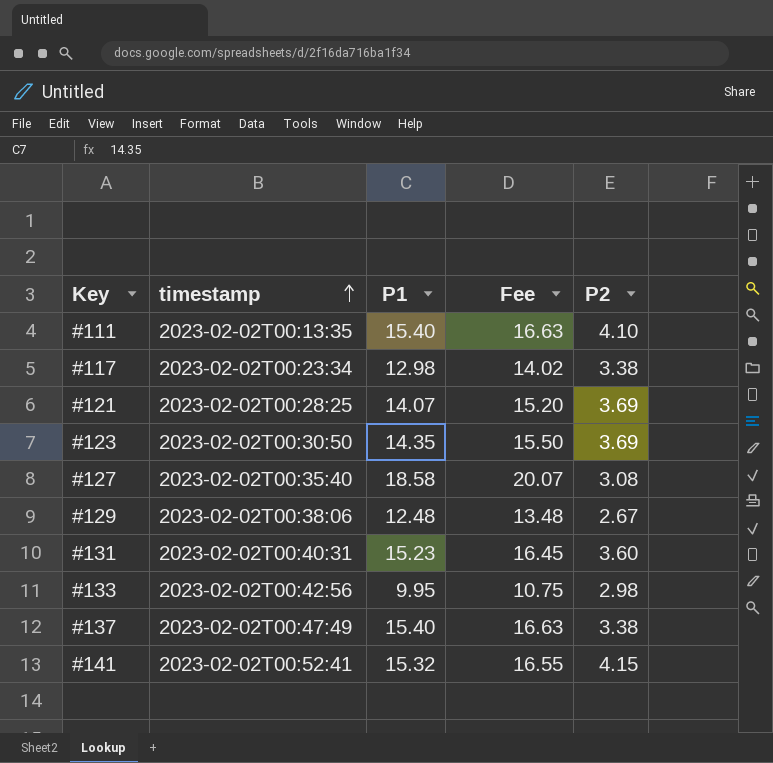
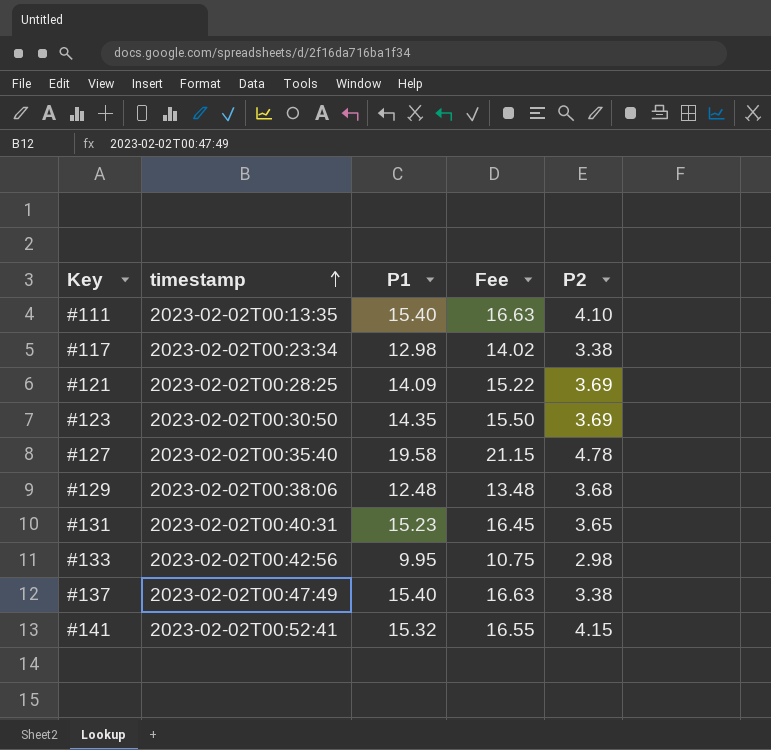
#121 | P1: 14.07 -> 14.09
#121 | Fee: 15.20 -> 15.22
#127 | P1: 18.58 -> 19.58
#127 | Fee: 20.07 -> 21.15
#127 | P2: 3.08 -> 4.78
#129 | P2: 2.67 -> 3.68
#131 | P2: 3.60 -> 3.65

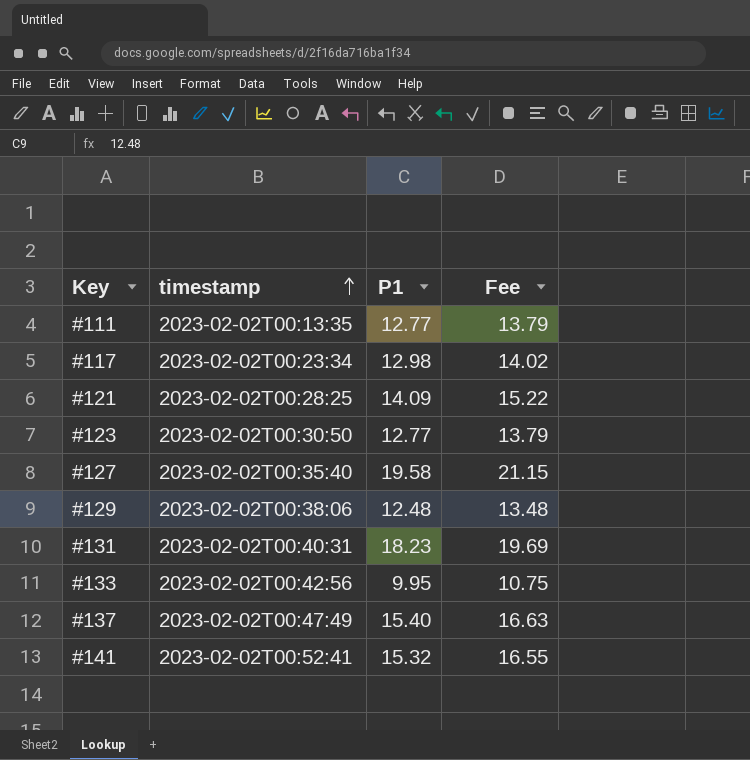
column P2 | position: 5 -> none
#111 | P1: 15.40 -> 12.77
#111 | Fee: 16.63 -> 13.79
#123 | P1: 14.35 -> 12.77
#123 | Fee: 15.50 -> 13.79
#131 | P1: 15.23 -> 18.23
#131 | Fee: 16.45 -> 19.69

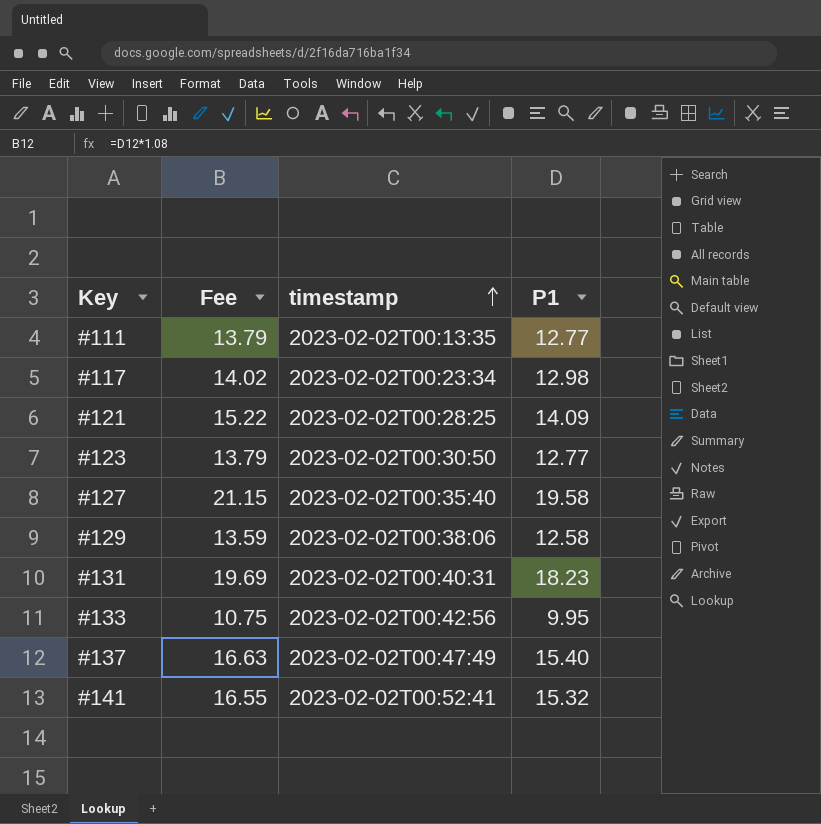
column Fee | position: 4 -> 2
#129 | Fee: 13.48 -> 13.59
#129 | P1: 12.48 -> 12.58

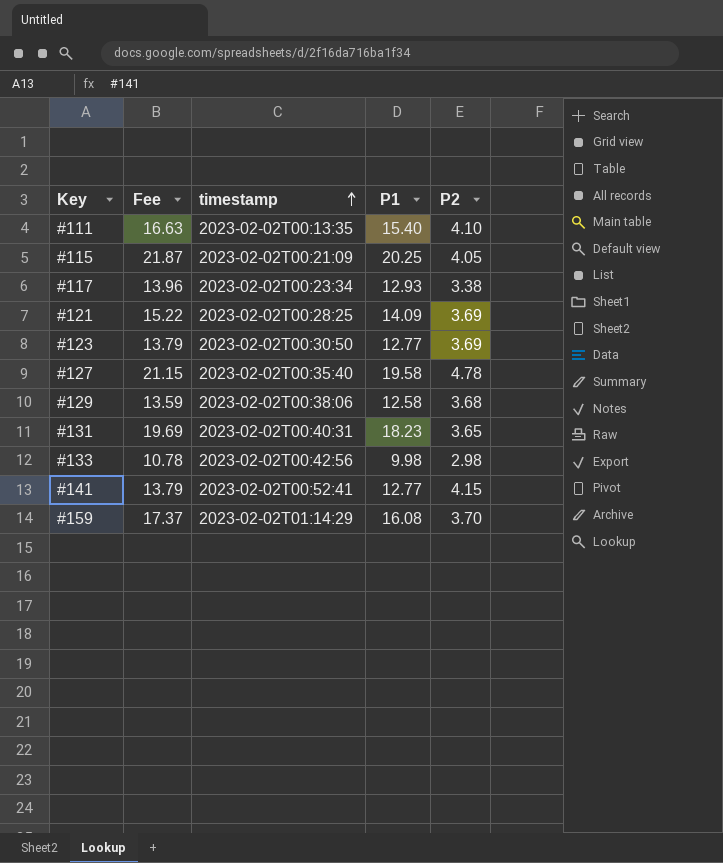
column P2 | position: none -> 5
row #137: 16.63 | 2023-02-02T00:47:49 | 15.40 -> none
#111 | Fee: 13.79 -> 16.63
#111 | P1: 12.77 -> 15.40
row #115: none -> 21.87 | 2023-02-02T00:21:09 | 20.25 | 4.05
#117 | Fee: 14.02 -> 13.96
#117 | P1: 12.98 -> 12.93
#133 | Fee: 10.75 -> 10.78
#133 | P1: 9.95 -> 9.98
#141 | Fee: 16.55 -> 13.79
#141 | P1: 15.32 -> 12.77
row #159: none -> 17.37 | 2023-02-02T01:14:29 | 16.08 | 3.70

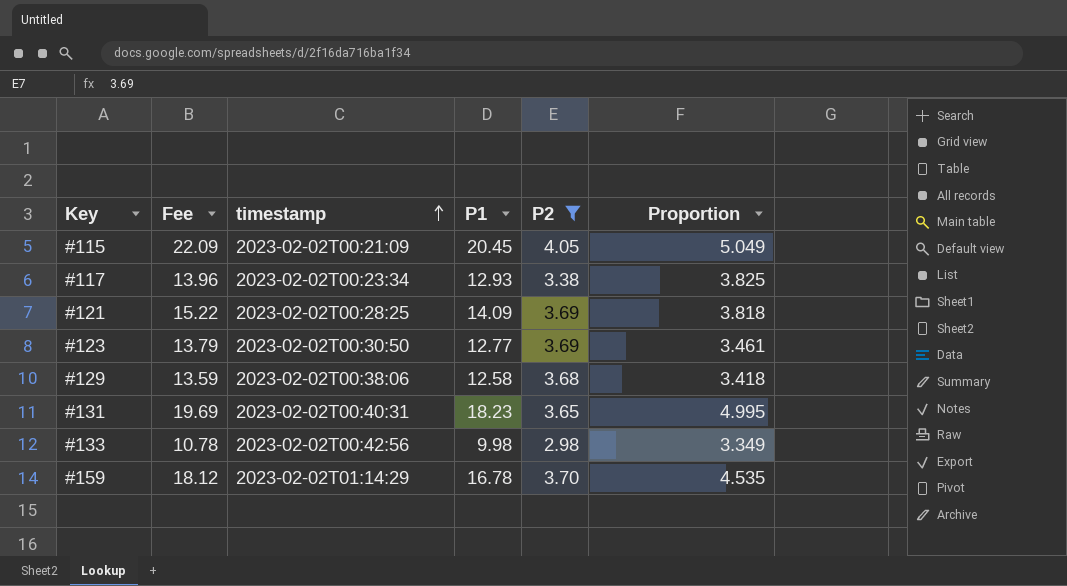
filter: none -> P2 <= 4.05
column Proportion | formula: none -> [P1] / [P2]
#115 | Fee: 21.87 -> 22.09
#115 | P1: 20.25 -> 20.45
#159 | Fee: 17.37 -> 18.12
#159 | P1: 16.08 -> 16.78

